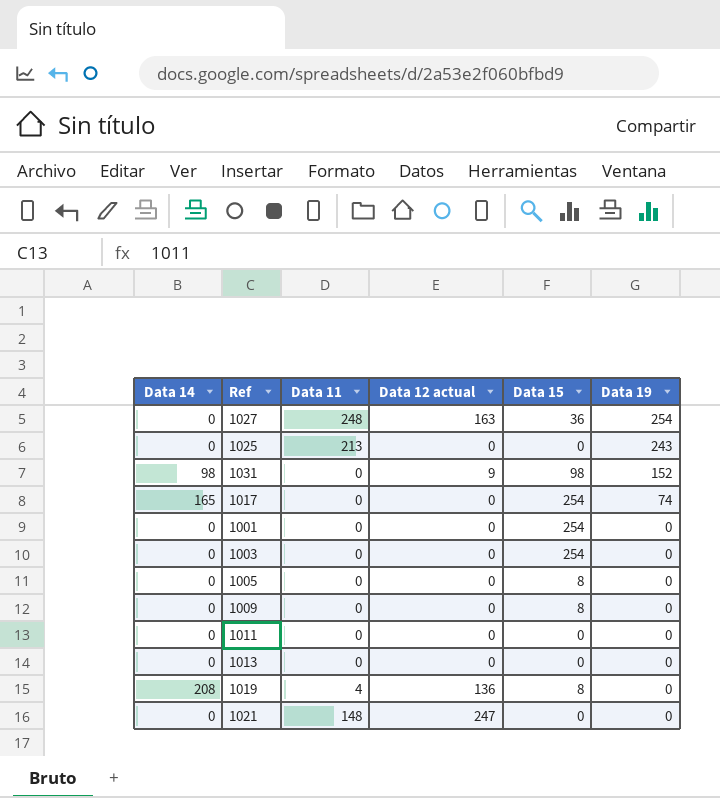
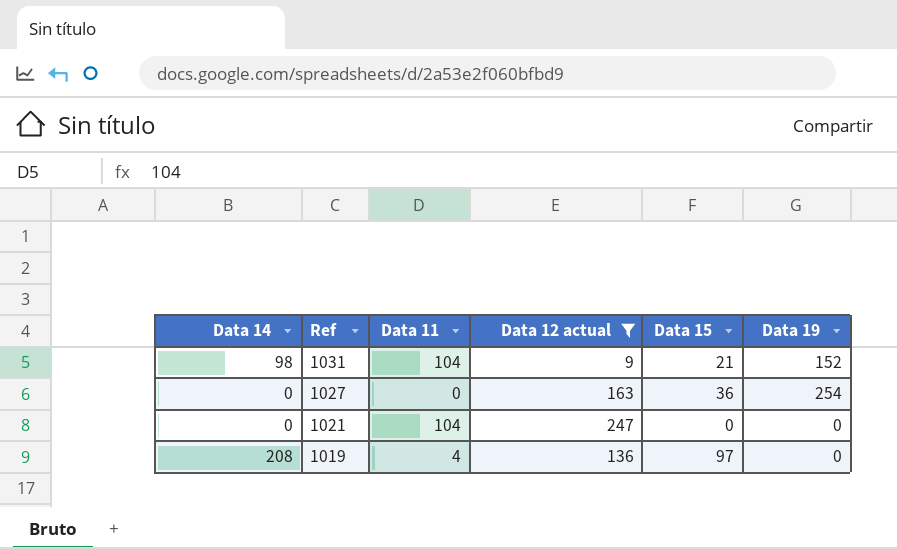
filter: none -> Data 12 actual != 0
row order: Data 19 descending -> Ref descending
1031 | Data 11: 0 -> 104
1031 | Data 15: 98 -> 21
1027 | Data 11: 248 -> 0
1021 | Data 11: 148 -> 104
1019 | Data 15: 8 -> 97

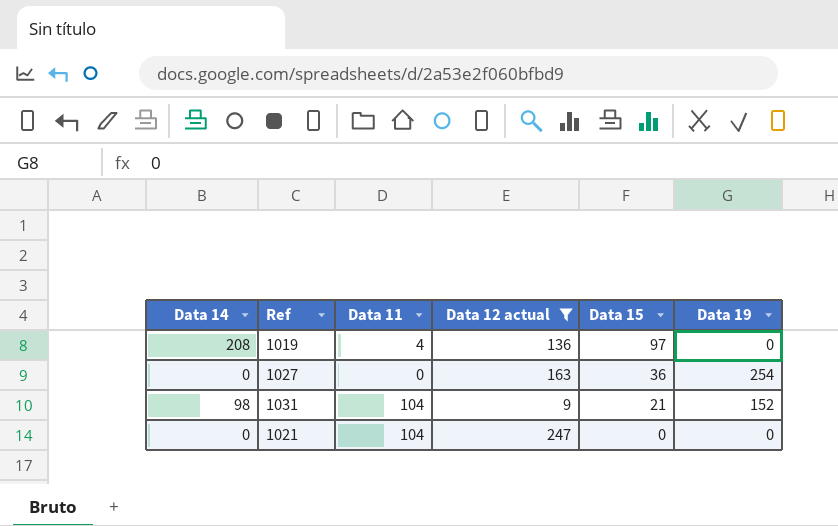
row order: Ref descending -> Data 15 descending

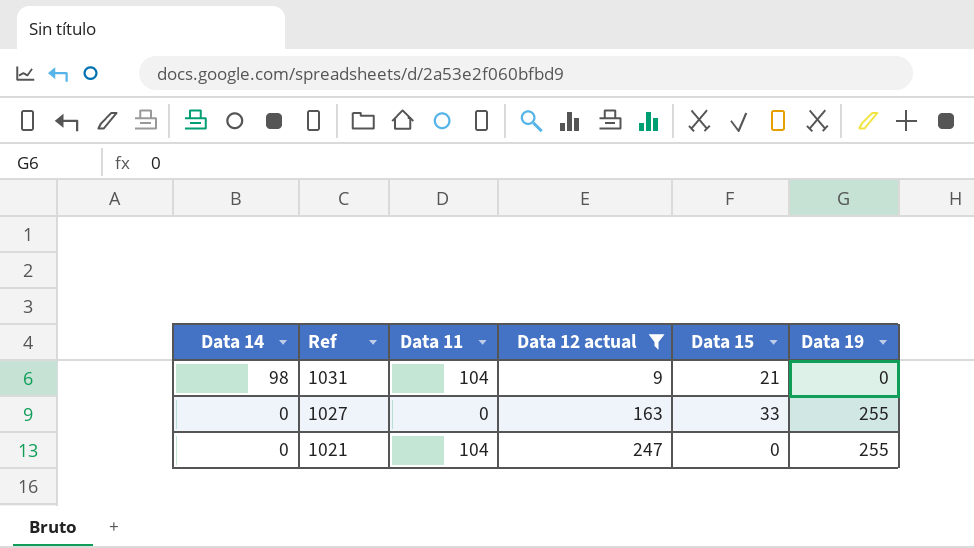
row order: Data 15 descending -> Data 14 descending
row 1019: 208 | 4 | 136 | 97 | 0 -> none
1031 | Data 19: 152 -> 0
1027 | Data 15: 36 -> 33
1027 | Data 19: 254 -> 255
1021 | Data 19: 0 -> 255

